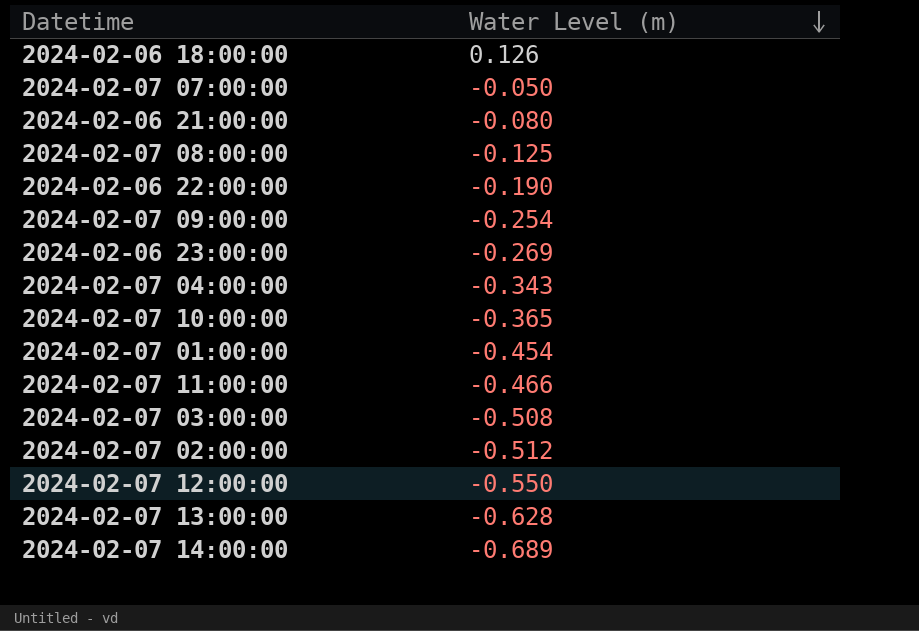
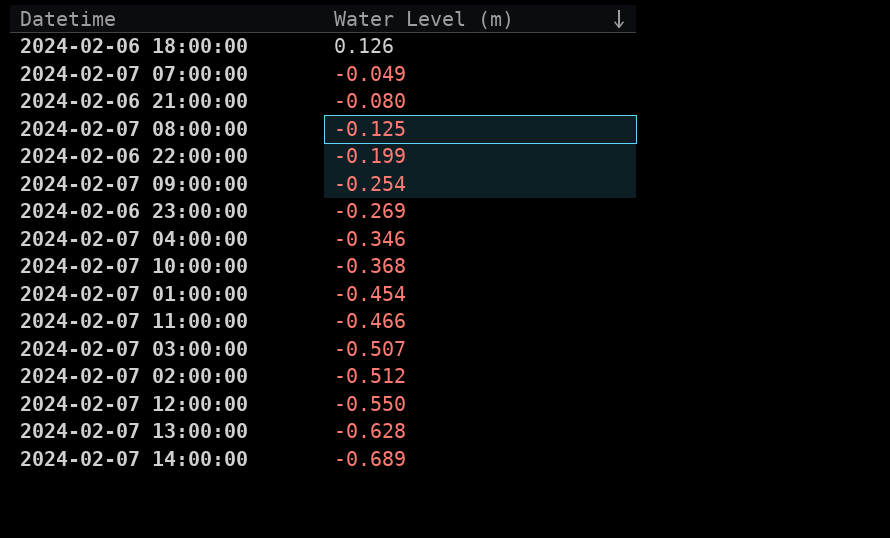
2024-02-07 07:00:00 | Water Level (m): -0.050 -> -0.049
2024-02-06 22:00:00 | Water Level (m): -0.190 -> -0.199
2024-02-07 04:00:00 | Water Level (m): -0.343 -> -0.346
2024-02-07 10:00:00 | Water Level (m): -0.365 -> -0.368
2024-02-07 03:00:00 | Water Level (m): -0.508 -> -0.507

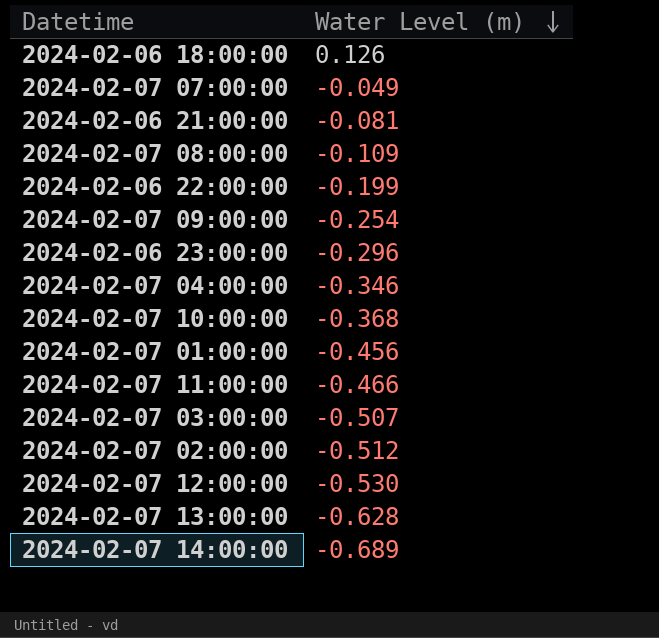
2024-02-06 21:00:00 | Water Level (m): -0.080 -> -0.081
2024-02-07 08:00:00 | Water Level (m): -0.125 -> -0.109
2024-02-06 23:00:00 | Water Level (m): -0.269 -> -0.296
2024-02-07 01:00:00 | Water Level (m): -0.454 -> -0.456
2024-02-07 12:00:00 | Water Level (m): -0.550 -> -0.530

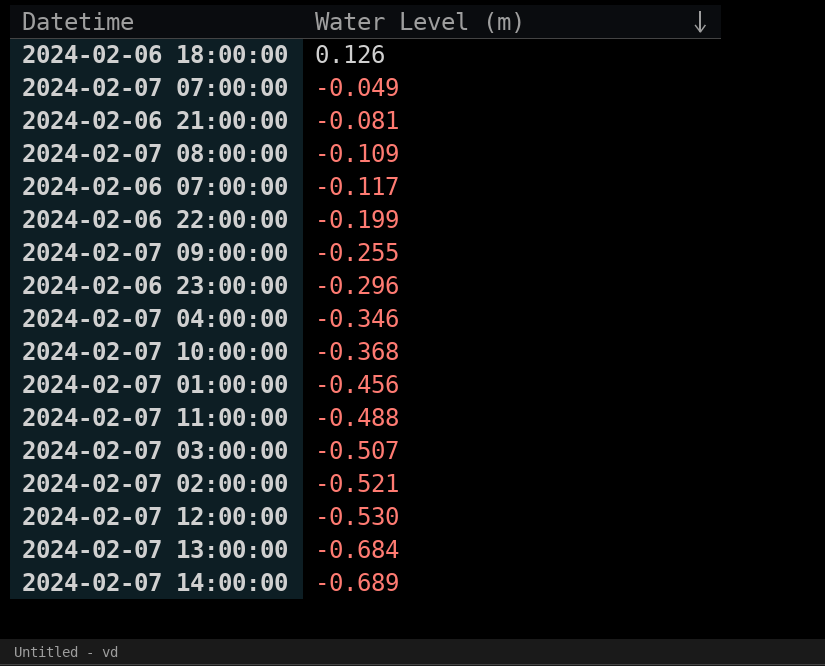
row 2024-02-06 07:00:00: none -> -0.117
2024-02-07 09:00:00 | Water Level (m): -0.254 -> -0.255
2024-02-07 11:00:00 | Water Level (m): -0.466 -> -0.488
2024-02-07 02:00:00 | Water Level (m): -0.512 -> -0.521
2024-02-07 13:00:00 | Water Level (m): -0.628 -> -0.684

